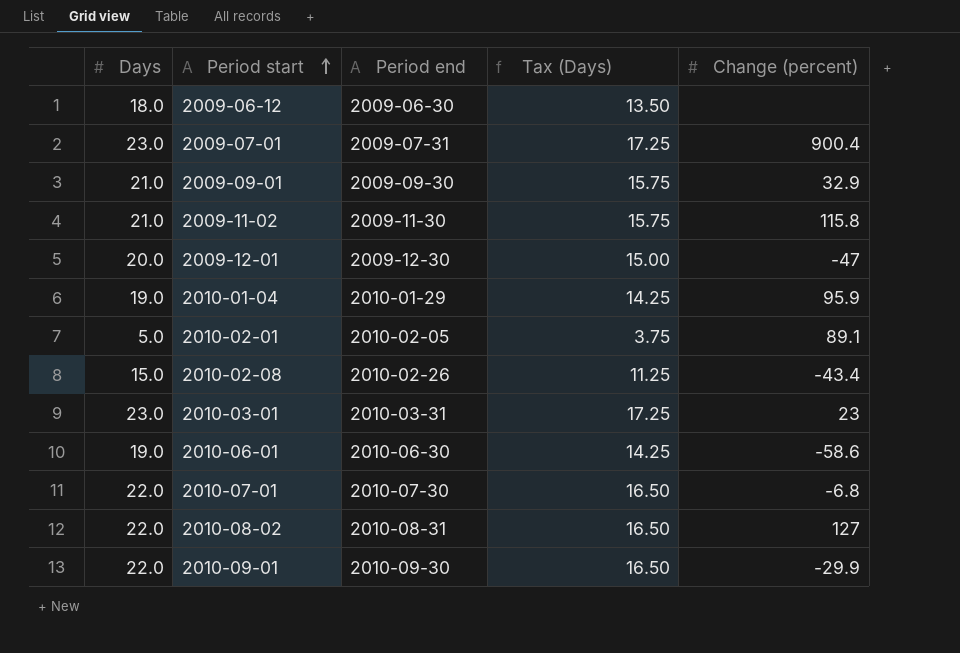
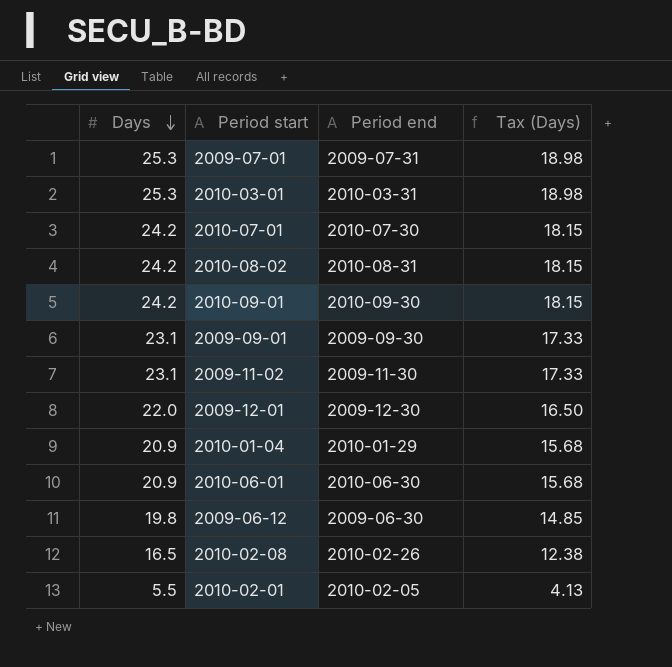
row order: Period start ascending -> Days descending
column Change (percent) | position: 5 -> none
2009-07-01 | Days: 23.0 -> 25.3
2009-07-01 | Tax (Days): 17.25 -> 18.98
2010-03-01 | Days: 23.0 -> 25.3
2010-03-01 | Tax (Days): 17.25 -> 18.98
2010-07-01 | Days: 22.0 -> 24.2
2010-07-01 | Tax (Days): 16.50 -> 18.15
2010-08-02 | Days: 22.0 -> 24.2
2010-08-02 | Tax (Days): 16.50 -> 18.15
2010-09-01 | Days: 22.0 -> 24.2
2010-09-01 | Tax (Days): 16.50 -> 18.15
2009-09-01 | Days: 21.0 -> 23.1
2009-09-01 | Tax (Days): 15.75 -> 17.33
2009-11-02 | Days: 21.0 -> 23.1
2009-11-02 | Tax (Days): 15.75 -> 17.33
2009-12-01 | Days: 20.0 -> 22.0
2009-12-01 | Tax (Days): 15.00 -> 16.50
2010-01-04 | Days: 19.0 -> 20.9
2010-01-04 | Tax (Days): 14.25 -> 15.68
2010-06-01 | Days: 19.0 -> 20.9
2010-06-01 | Tax (Days): 14.25 -> 15.68
2009-06-12 | Days: 18.0 -> 19.8
2009-06-12 | Tax (Days): 13.50 -> 14.85
2010-02-08 | Days: 15.0 -> 16.5
2010-02-08 | Tax (Days): 11.25 -> 12.38
2010-02-01 | Days: 5.0 -> 5.5
2010-02-01 | Tax (Days): 3.75 -> 4.13

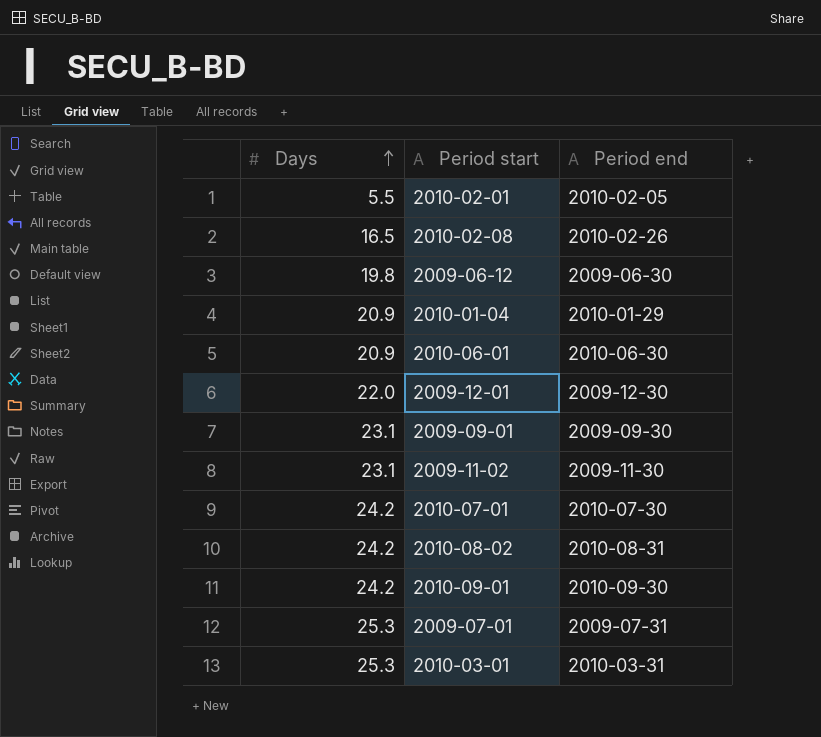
row order: Days descending -> Days ascending
column Tax (Days) | formula: [Days] * 0.75 -> none

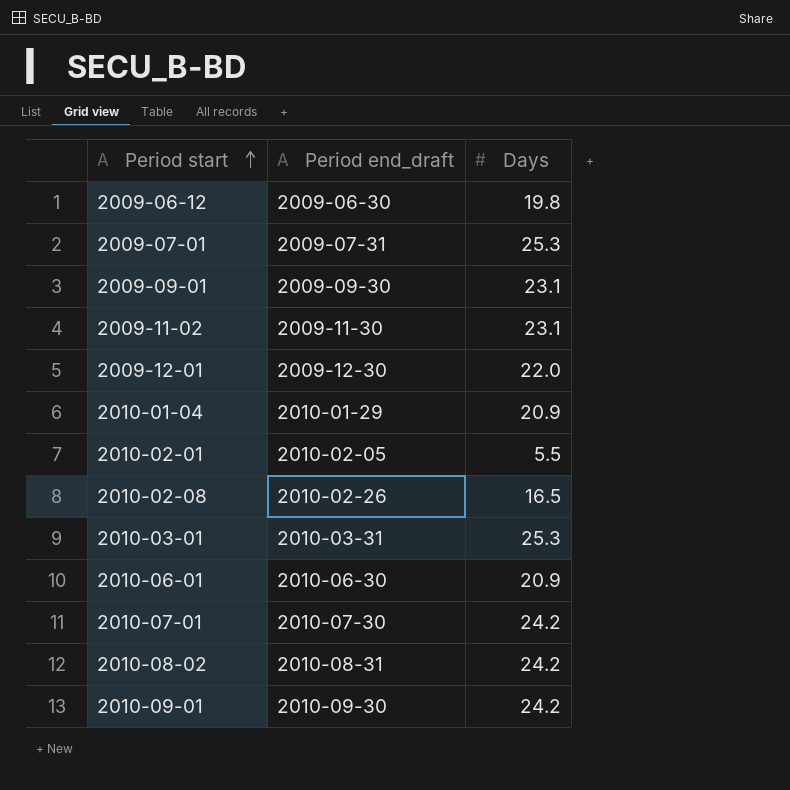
row order: Days ascending -> Period start ascending
column name: Period end -> Period end_draft
column Days | position: 1 -> 3

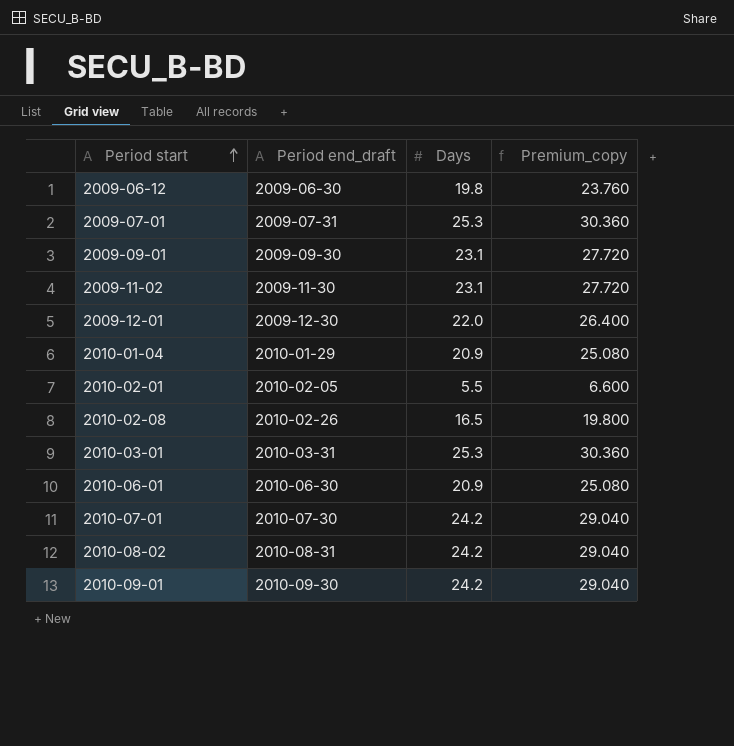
column Premium_copy | formula: none -> [Days] * 1.2

